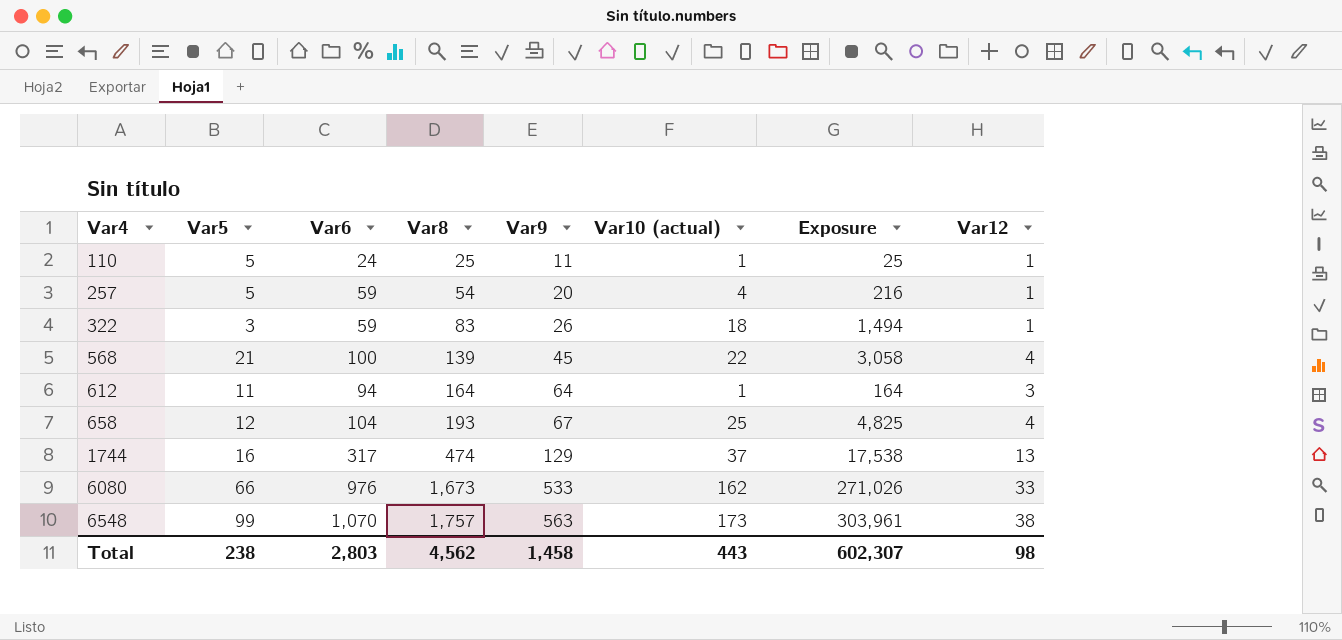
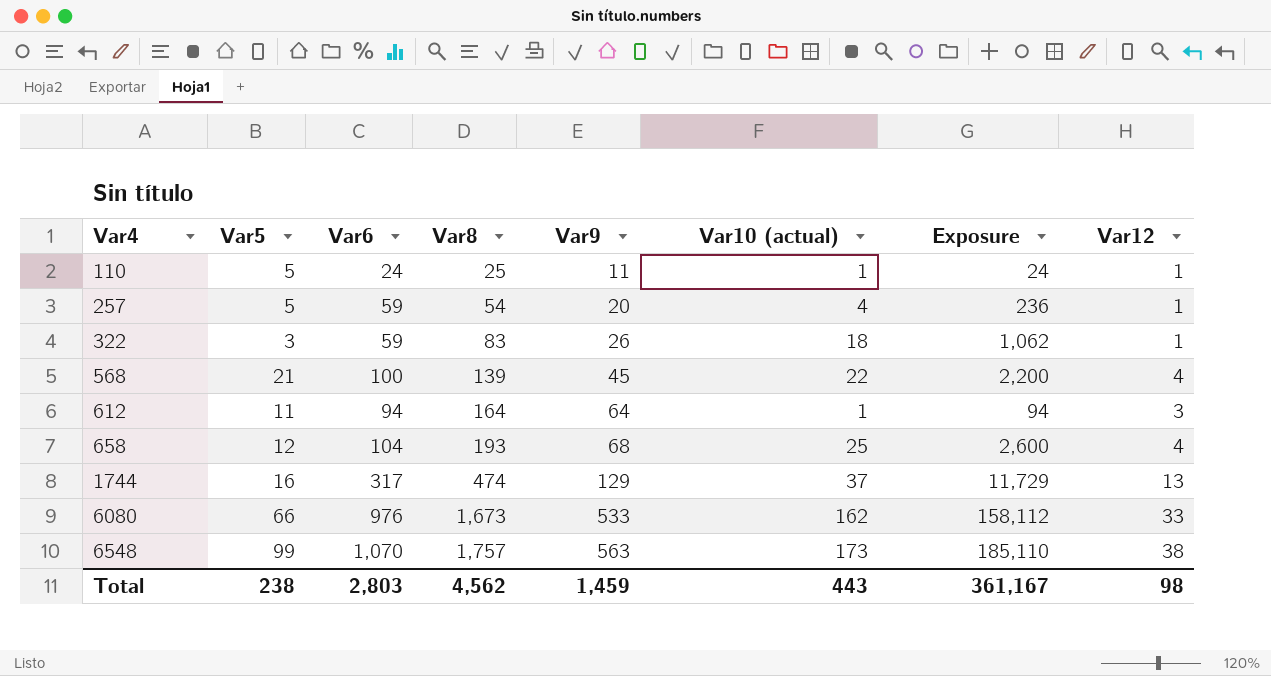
column Exposure | formula: [Var8] * [Var10 (actual)] -> [Var6] * [Var10 (actual)]
658 | Var9: 67 -> 68
Total | Var9: 1,458 -> 1,459
Total | Exposure: 602,307 -> 361,167

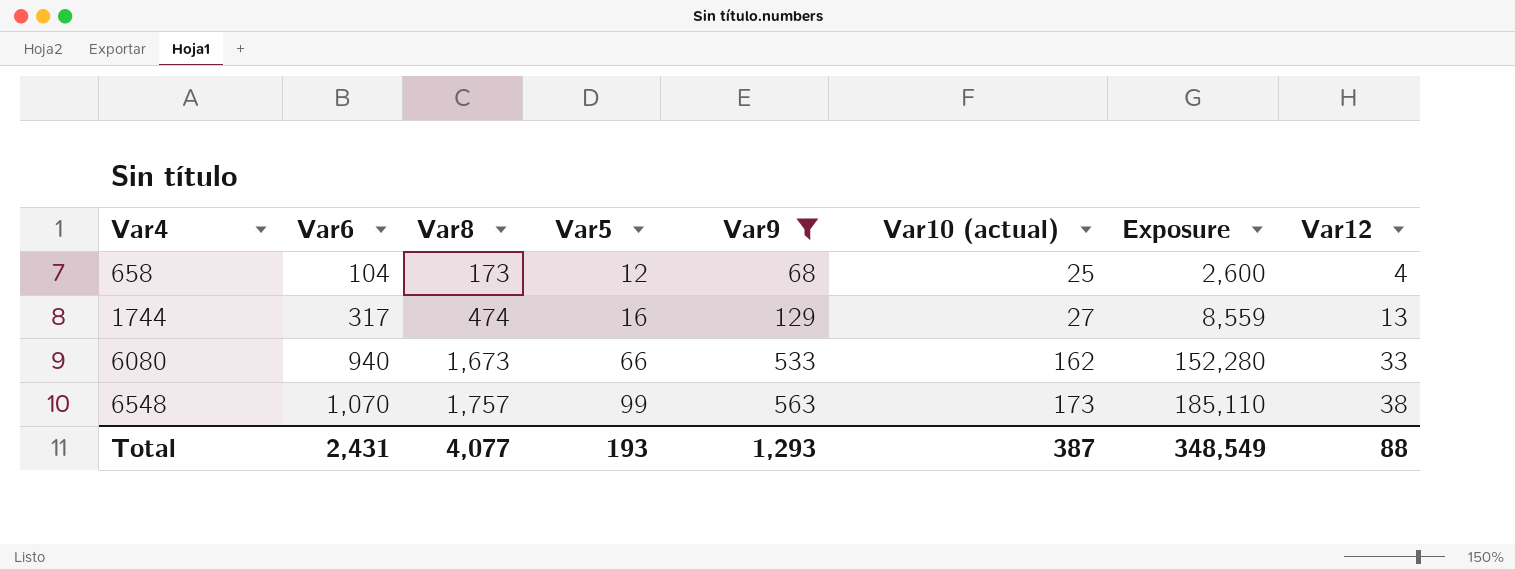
filter: none -> Var9 >= 68
column Var5 | position: 2 -> 4
658 | Var8: 193 -> 173
1744 | Var10 (actual): 37 -> 27
1744 | Exposure: 11,729 -> 8,559
6080 | Var6: 976 -> 940
6080 | Exposure: 158,112 -> 152,280
Total | Var6: 2,803 -> 2,431
Total | Var8: 4,562 -> 4,077
Total | Var5: 238 -> 193
Total | Var9: 1,459 -> 1,293
Total | Var10 (actual): 443 -> 387
Total | Exposure: 361,167 -> 348,549
Total | Var12: 98 -> 88

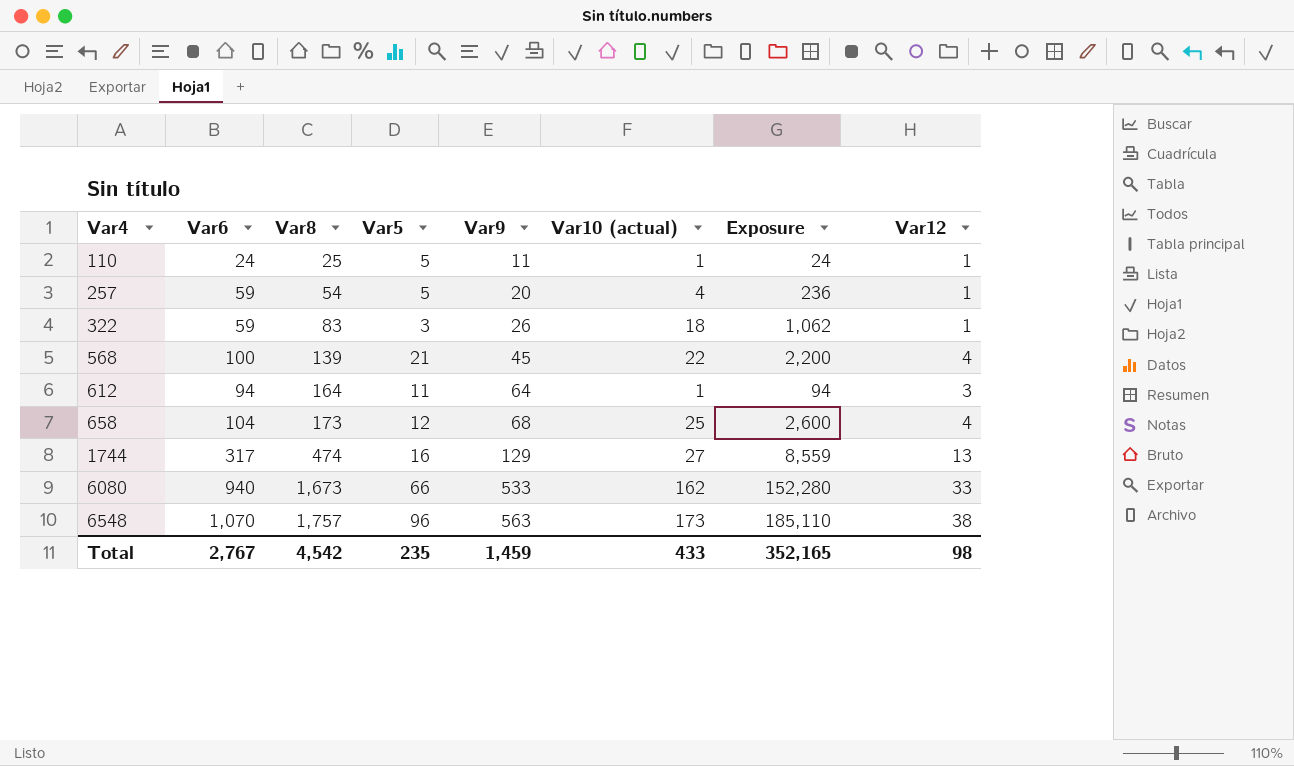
filter: Var9 >= 68 -> none
6548 | Var5: 99 -> 96
Total | Var6: 2,431 -> 2,767
Total | Var8: 4,077 -> 4,542
Total | Var5: 193 -> 235
Total | Var9: 1,293 -> 1,459
Total | Var10 (actual): 387 -> 433
Total | Exposure: 348,549 -> 352,165
Total | Var12: 88 -> 98

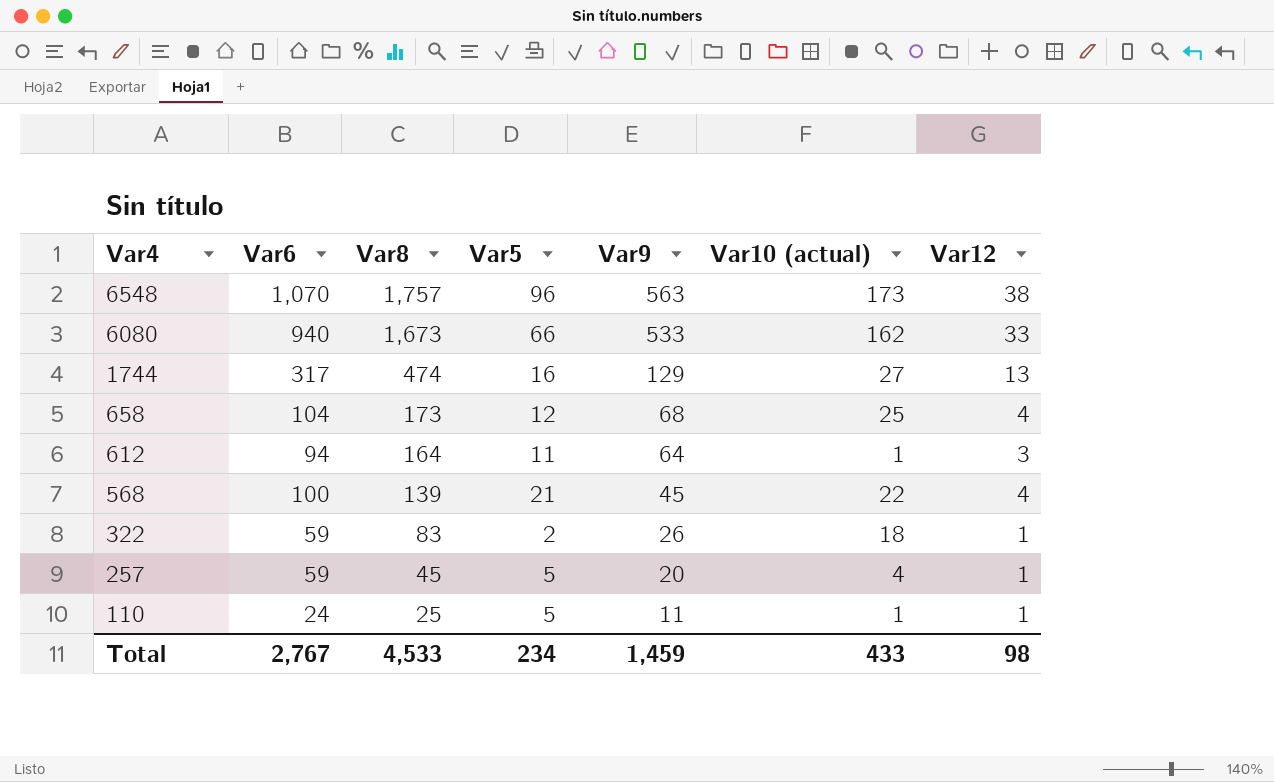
row order: Var4 ascending -> Var4 descending
column Exposure | formula: [Var6] * [Var10 (actual)] -> none
322 | Var5: 3 -> 2
257 | Var8: 54 -> 45
Total | Var8: 4,542 -> 4,533
Total | Var5: 235 -> 234

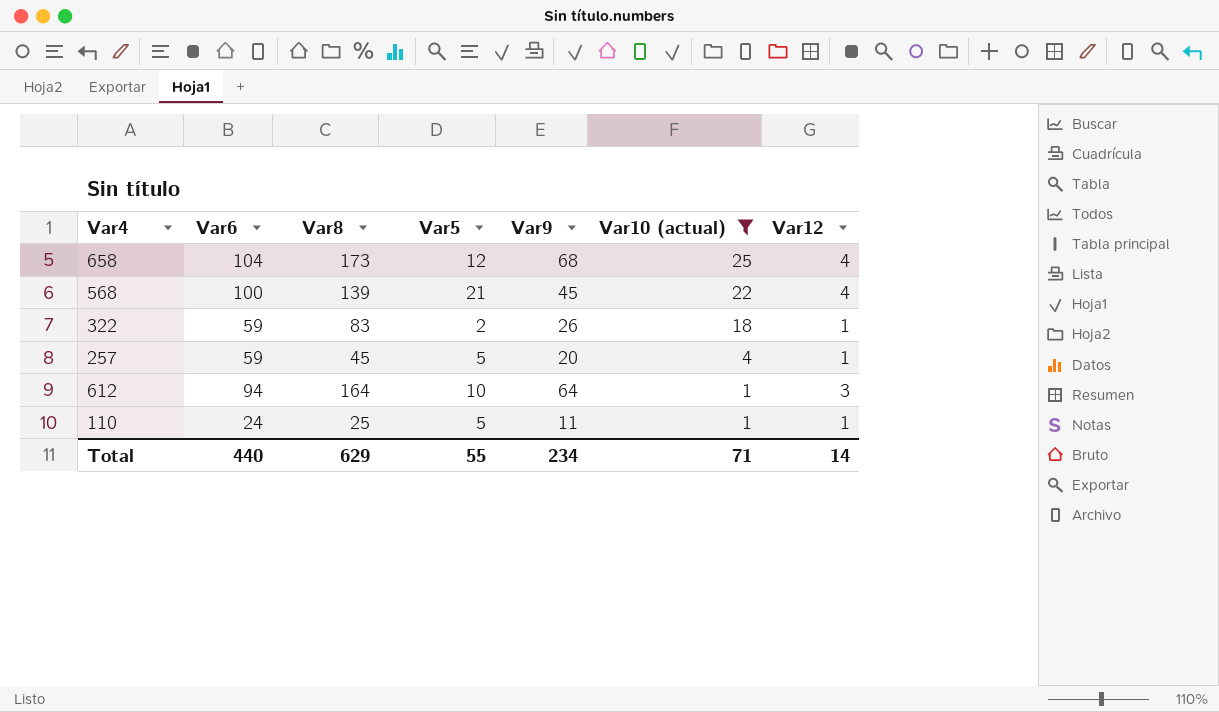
filter: none -> Var10 (actual) <= 25
row order: Var4 descending -> Var10 (actual) descending
612 | Var5: 11 -> 10
Total | Var6: 2,767 -> 440
Total | Var8: 4,533 -> 629
Total | Var5: 234 -> 55
Total | Var9: 1,459 -> 234
Total | Var10 (actual): 433 -> 71
Total | Var12: 98 -> 14

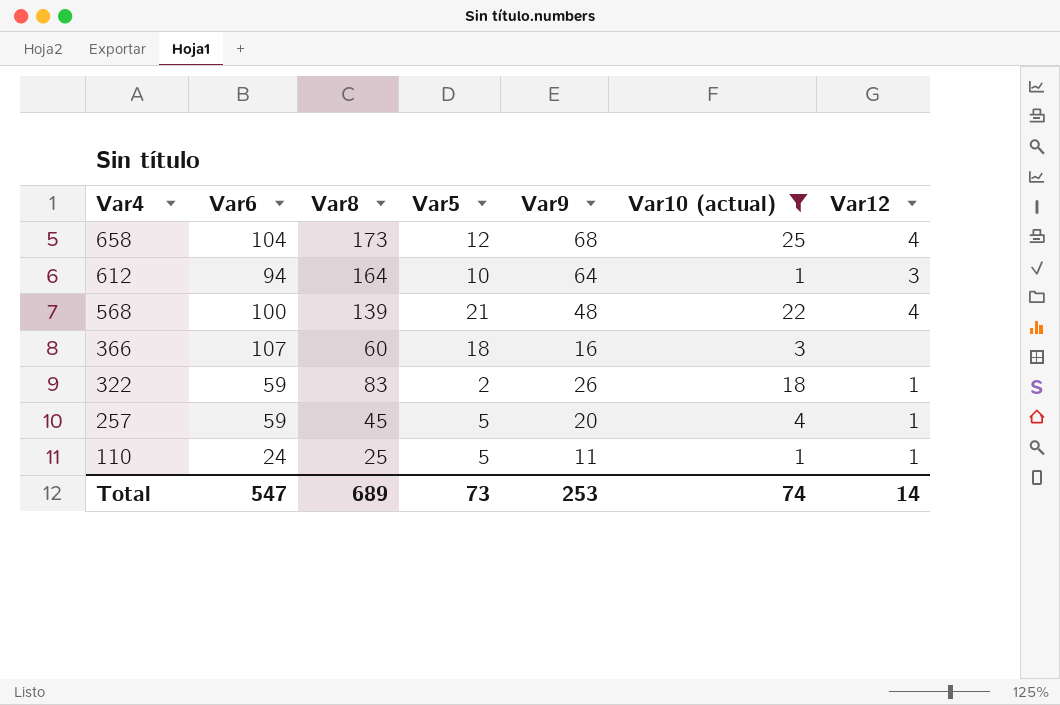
row order: Var10 (actual) descending -> Var4 descending
568 | Var9: 45 -> 48
row 366: none -> 107 | 60 | 18 | 16 | 3 | none
Total | Var6: 440 -> 547
Total | Var8: 629 -> 689
Total | Var5: 55 -> 73
Total | Var9: 234 -> 253
Total | Var10 (actual): 71 -> 74

